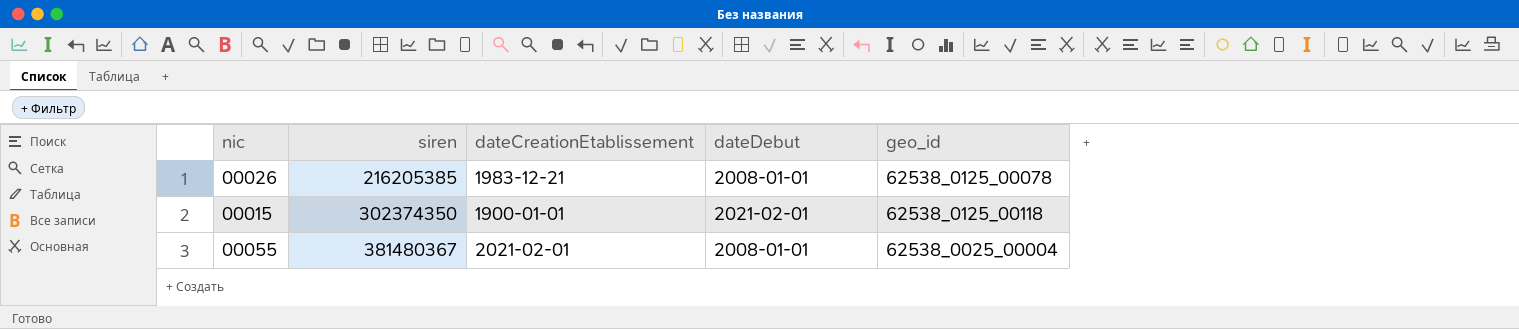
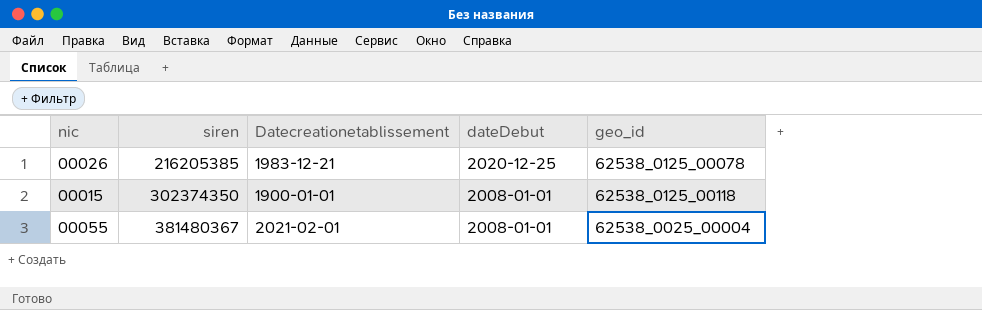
column name: dateCreationEtablissement -> Datecreationetablissement
00026 | dateDebut: 2008-01-01 -> 2020-12-25
00015 | dateDebut: 2021-02-01 -> 2008-01-01

